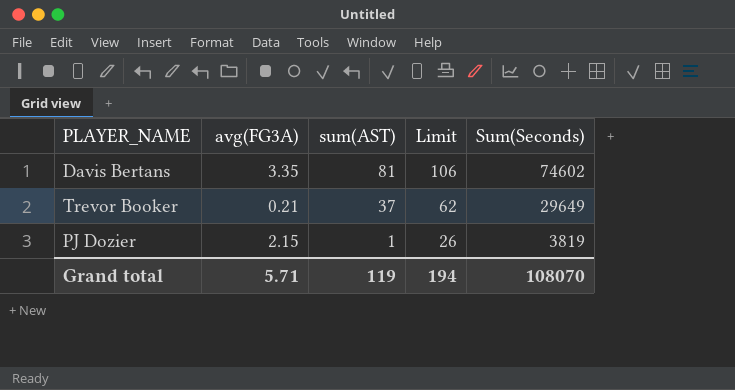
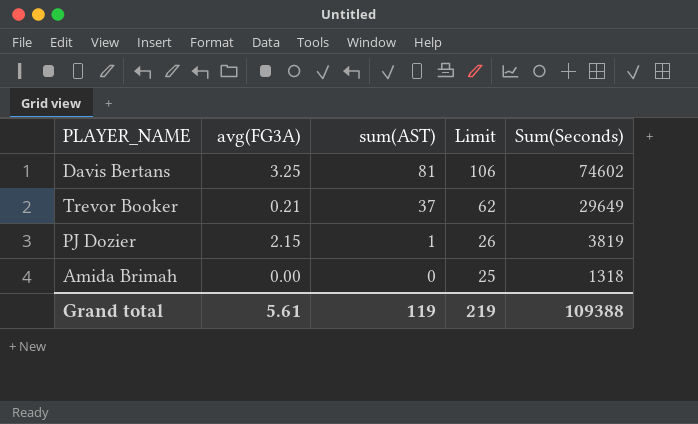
Davis Bertans | avg(FG3A): 3.35 -> 3.25
row Amida Brimah: none -> 0.00 | 0 | 25 | 1318
Grand total | avg(FG3A): 5.71 -> 5.61
Grand total | Limit: 194 -> 219
Grand total | Sum(Seconds): 108070 -> 109388

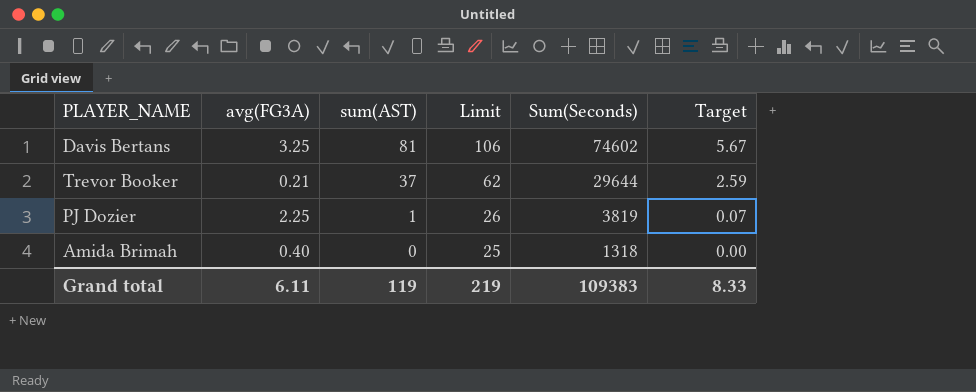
column Target | formula: none -> [sum(AST)] * 0.07
Trevor Booker | Sum(Seconds): 29649 -> 29644
PJ Dozier | avg(FG3A): 2.15 -> 2.25
Amida Brimah | avg(FG3A): 0.00 -> 0.40
Grand total | avg(FG3A): 5.61 -> 6.11
Grand total | Sum(Seconds): 109388 -> 109383

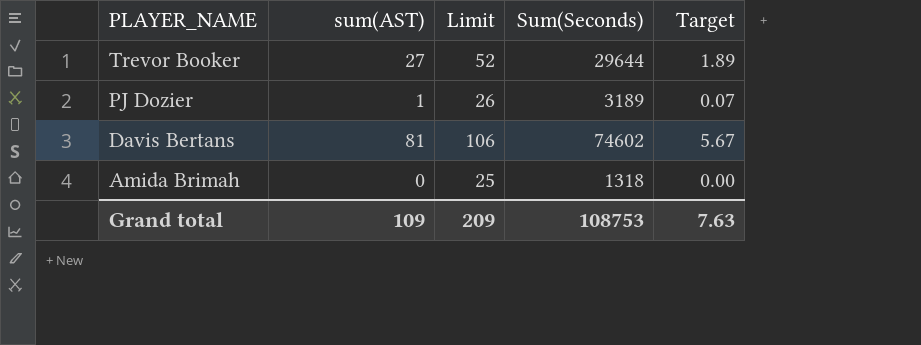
row order: sum(AST) descending -> PLAYER_NAME descending
column avg(FG3A) | position: 2 -> none
Trevor Booker | sum(AST): 37 -> 27
Trevor Booker | Limit: 62 -> 52
Trevor Booker | Target: 2.59 -> 1.89
PJ Dozier | Sum(Seconds): 3819 -> 3189
Grand total | sum(AST): 119 -> 109
Grand total | Limit: 219 -> 209
Grand total | Sum(Seconds): 109383 -> 108753
Grand total | Target: 8.33 -> 7.63

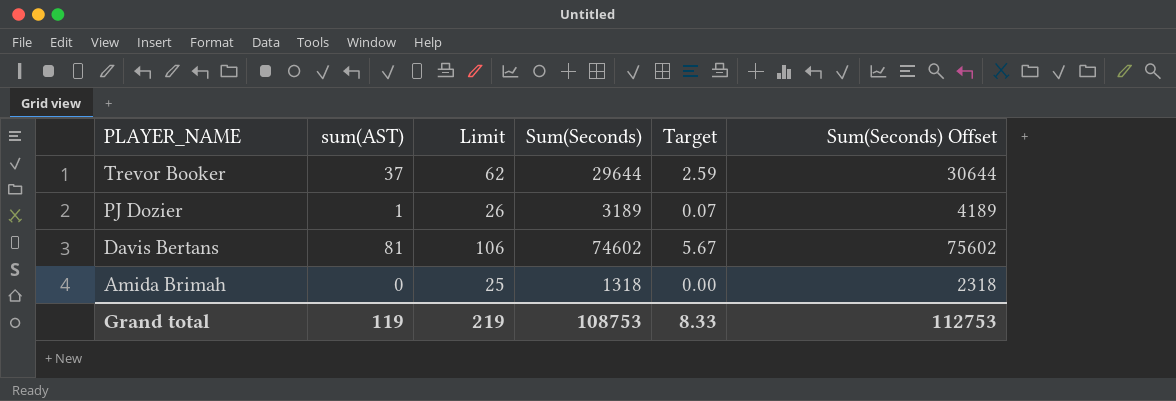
column Sum(Seconds) Offset | formula: none -> [Sum(Seconds)] + 1000
Trevor Booker | sum(AST): 27 -> 37
Trevor Booker | Limit: 52 -> 62
Trevor Booker | Target: 1.89 -> 2.59
Grand total | sum(AST): 109 -> 119
Grand total | Limit: 209 -> 219
Grand total | Target: 7.63 -> 8.33

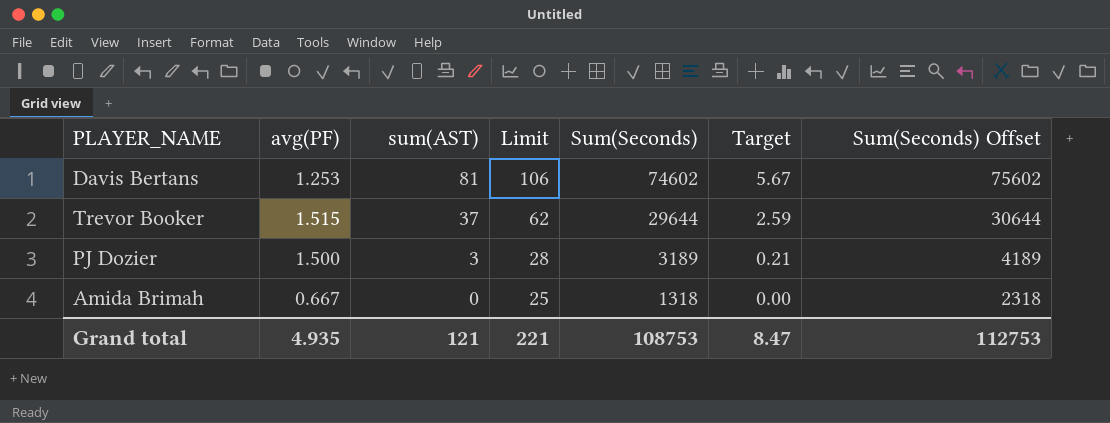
row order: PLAYER_NAME descending -> sum(AST) descending
column avg(PF) | position: none -> 2
PJ Dozier | sum(AST): 1 -> 3
PJ Dozier | Limit: 26 -> 28
PJ Dozier | Target: 0.07 -> 0.21
Grand total | sum(AST): 119 -> 121
Grand total | Limit: 219 -> 221
Grand total | Target: 8.33 -> 8.47

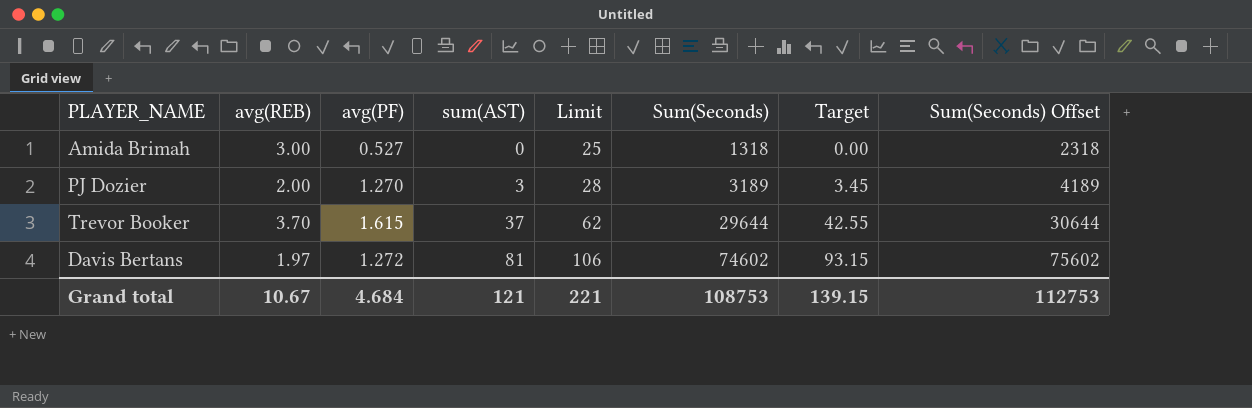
row order: sum(AST) descending -> sum(AST) ascending
column avg(REB) | position: none -> 2
column Target | formula: [sum(AST)] * 0.07 -> [sum(AST)] * 1.15
Amida Brimah | avg(PF): 0.667 -> 0.527
PJ Dozier | avg(PF): 1.500 -> 1.270
Trevor Booker | avg(PF): 1.515 -> 1.615
Davis Bertans | avg(PF): 1.253 -> 1.272
Grand total | avg(PF): 4.935 -> 4.684
Grand total | Target: 8.47 -> 139.15

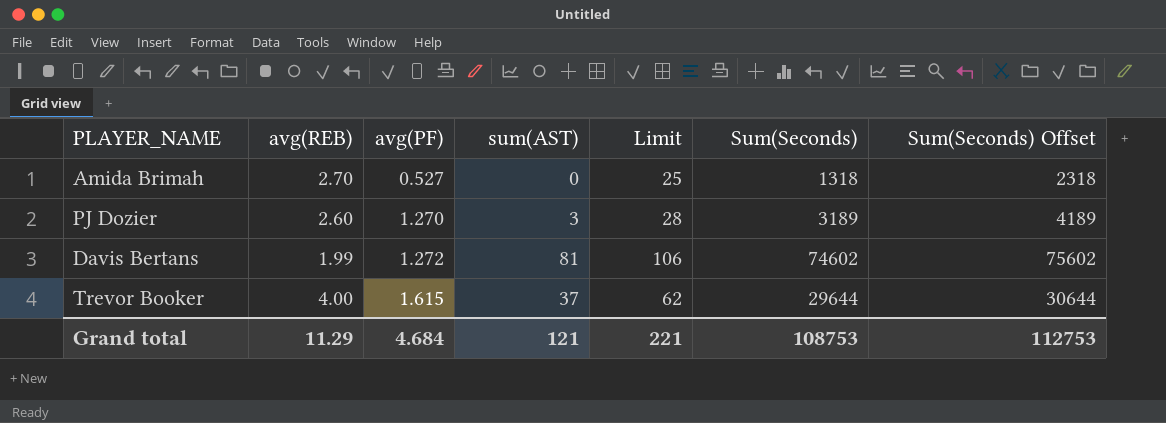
row order: sum(AST) ascending -> avg(PF) ascending
column Target | formula: [sum(AST)] * 1.15 -> none
Amida Brimah | avg(REB): 3.00 -> 2.70
PJ Dozier | avg(REB): 2.00 -> 2.60
Davis Bertans | avg(REB): 1.97 -> 1.99
Trevor Booker | avg(REB): 3.70 -> 4.00
Grand total | avg(REB): 10.67 -> 11.29

